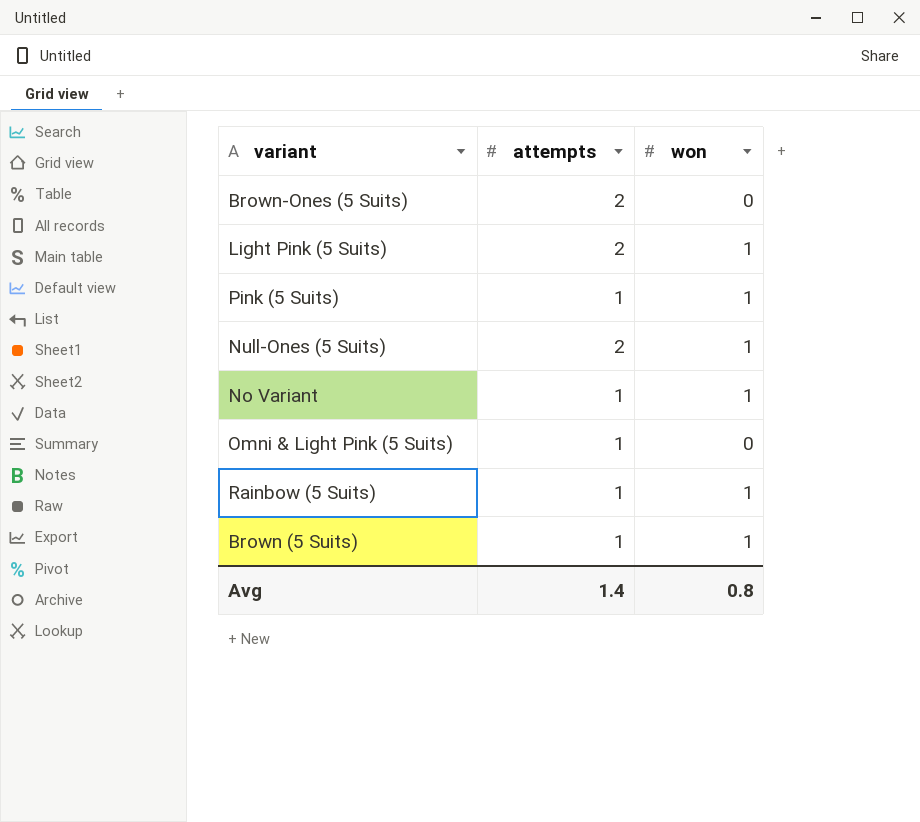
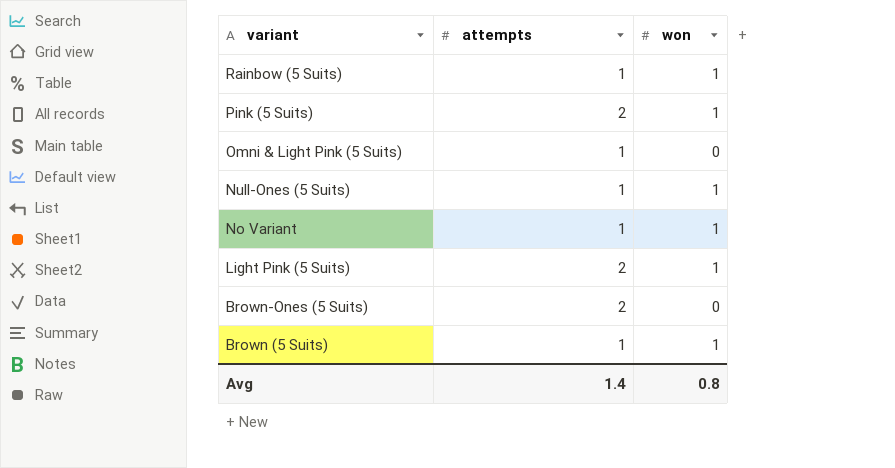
row order: none -> variant descending
Pink (5 Suits) | attempts: 1 -> 2
Null-Ones (5 Suits) | attempts: 2 -> 1

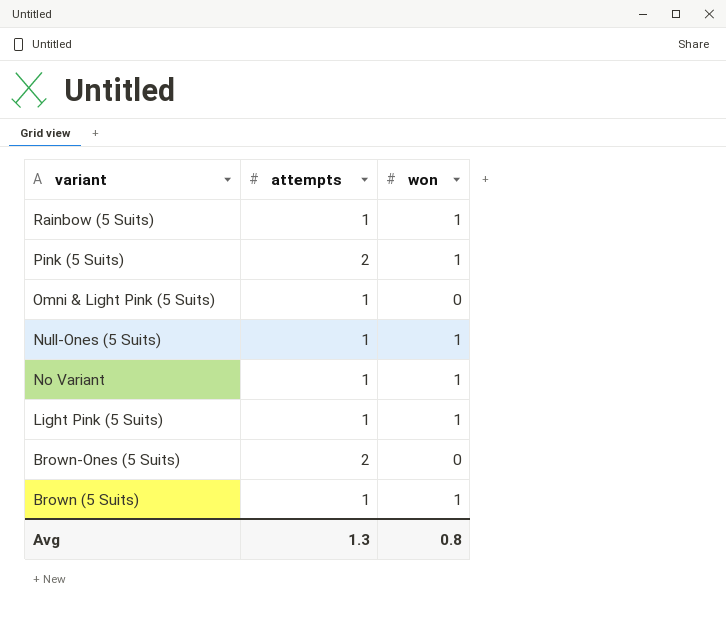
Light Pink (5 Suits) | attempts: 2 -> 1
Avg | attempts: 1.4 -> 1.3

